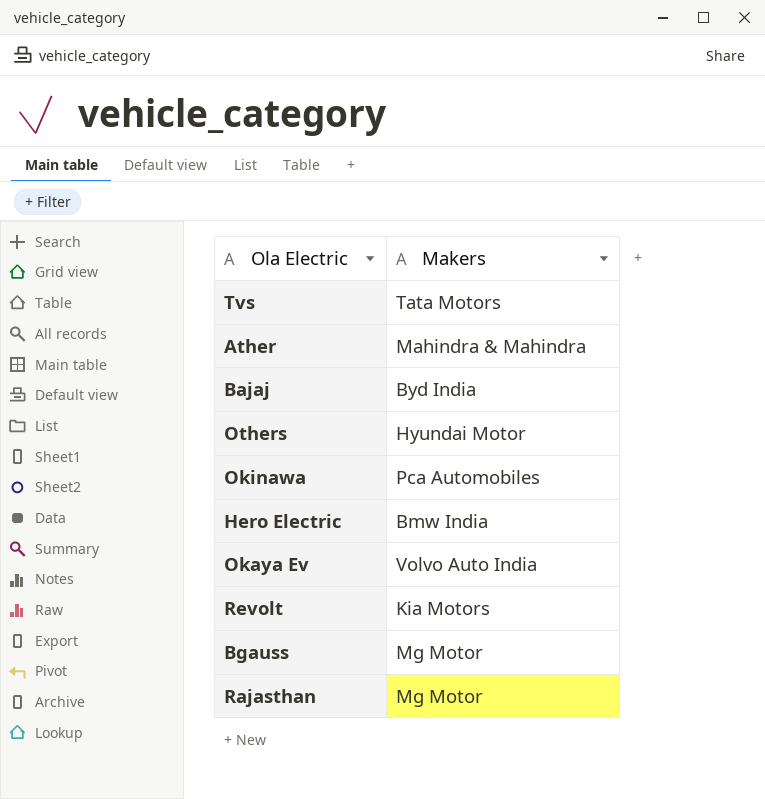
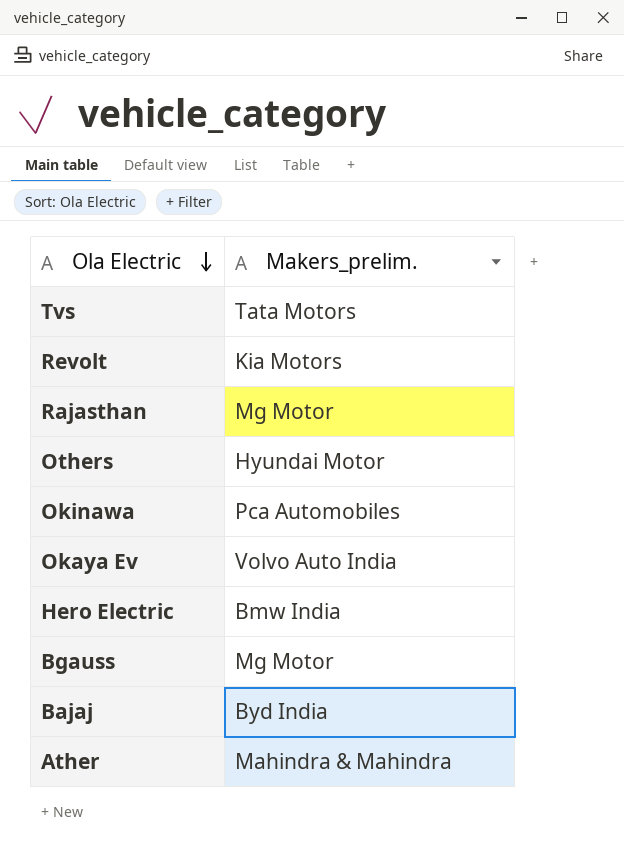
row order: none -> Ola Electric descending
column name: Makers -> Makers_prelim.

